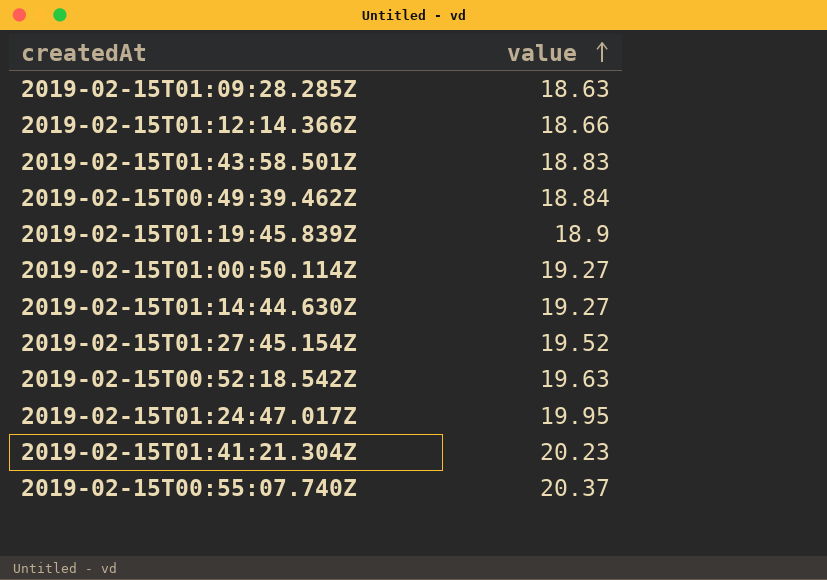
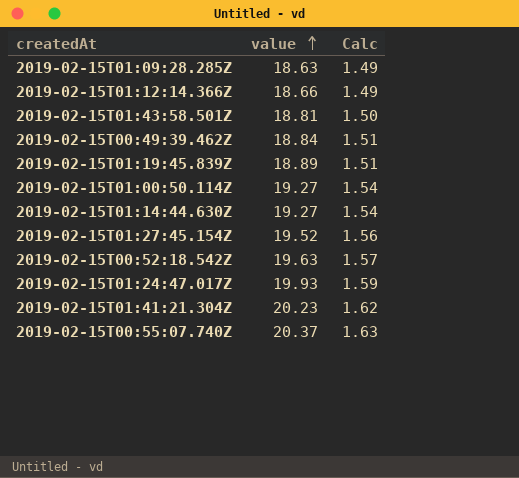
column Calc | formula: none -> [value] * 0.08
2019-02-15T01:43:58.501Z | value: 18.83 -> 18.81
2019-02-15T01:19:45.839Z | value: 18.9 -> 18.89
2019-02-15T01:24:47.017Z | value: 19.95 -> 19.93

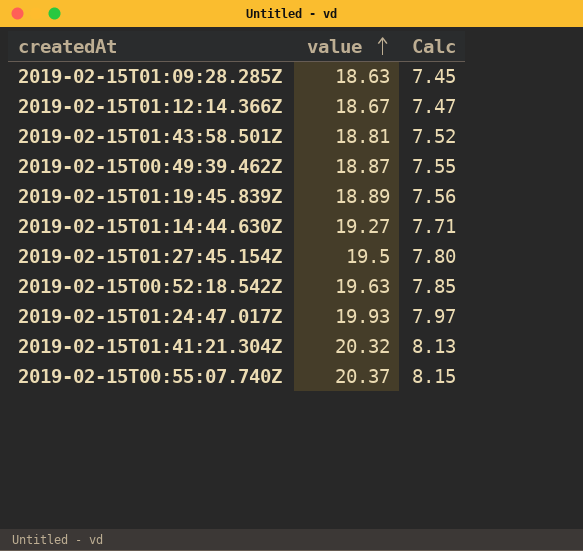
column Calc | formula: [value] * 0.08 -> [value] * 0.4
row 2019-02-15T01:00:50.114Z: 19.27 | 1.54 -> none
2019-02-15T01:12:14.366Z | value: 18.66 -> 18.67
2019-02-15T00:49:39.462Z | value: 18.84 -> 18.87
2019-02-15T01:27:45.154Z | value: 19.52 -> 19.5
2019-02-15T01:41:21.304Z | value: 20.23 -> 20.32

